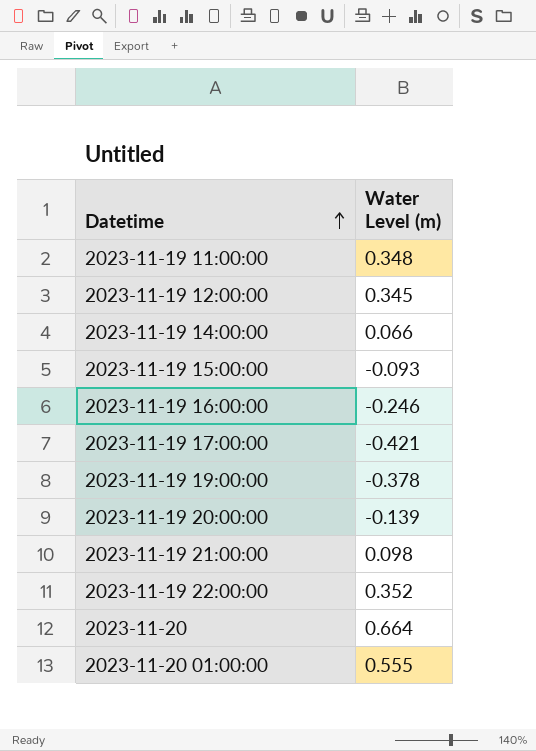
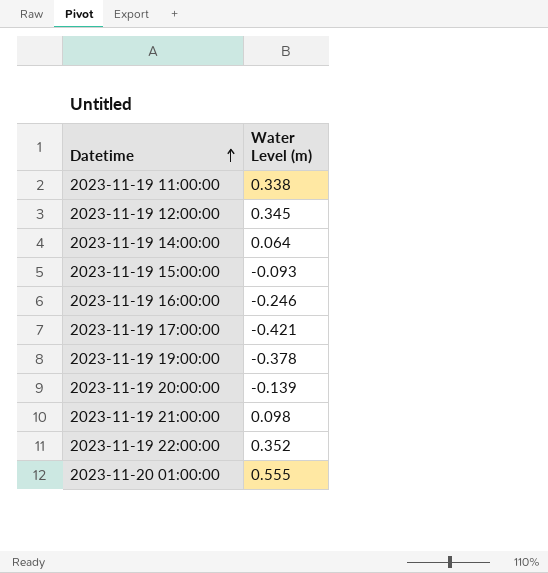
row 2023-11-20: 0.664 -> none
2023-11-19 11:00:00 | Water Level (m): 0.348 -> 0.338
2023-11-19 14:00:00 | Water Level (m): 0.066 -> 0.064

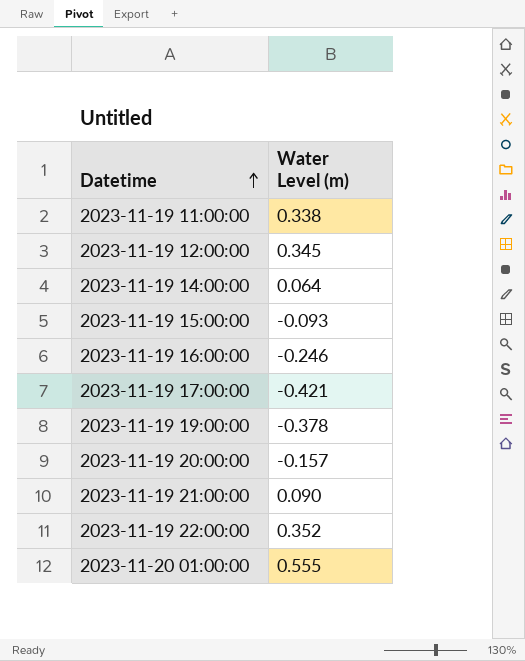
2023-11-19 20:00:00 | Water Level (m): -0.139 -> -0.157
2023-11-19 21:00:00 | Water Level (m): 0.098 -> 0.090

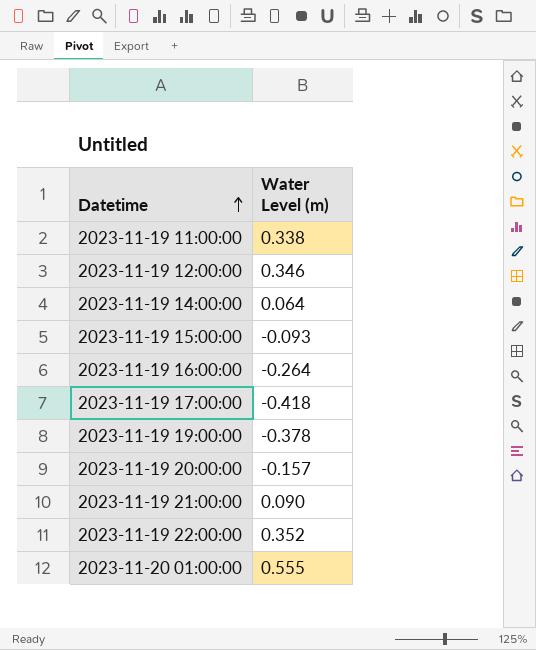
2023-11-19 12:00:00 | Water Level (m): 0.345 -> 0.346
2023-11-19 16:00:00 | Water Level (m): -0.246 -> -0.264
2023-11-19 17:00:00 | Water Level (m): -0.421 -> -0.418

